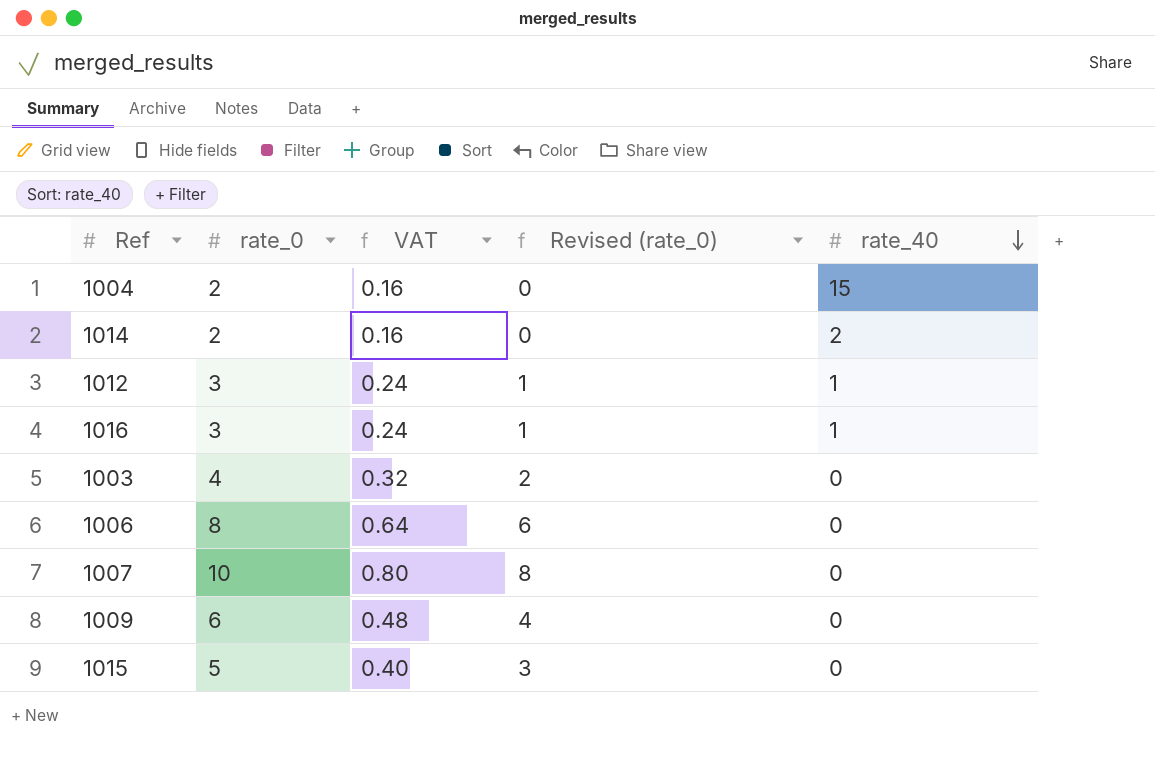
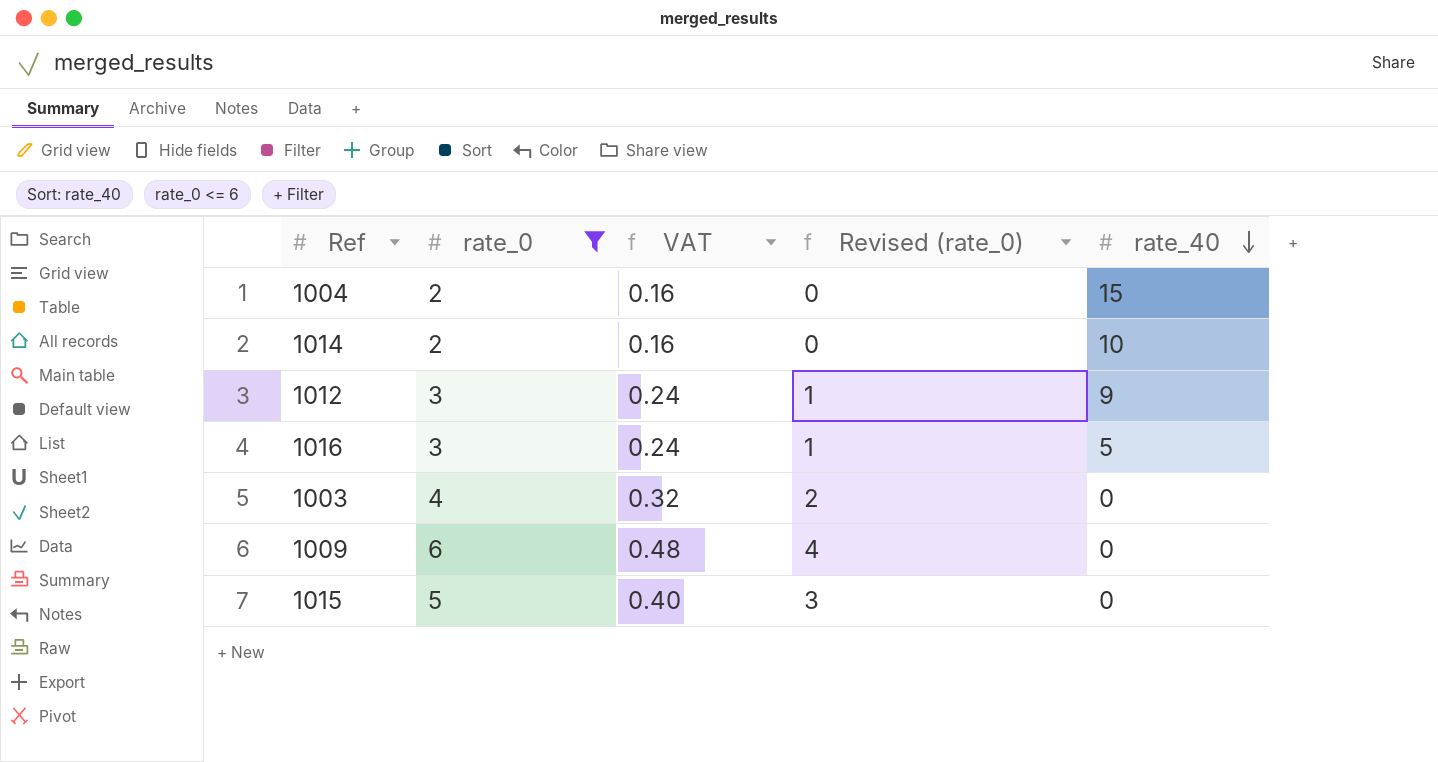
filter: none -> rate_0 <= 6
1014 | rate_40: 2 -> 10
1012 | rate_40: 1 -> 9
1016 | rate_40: 1 -> 5

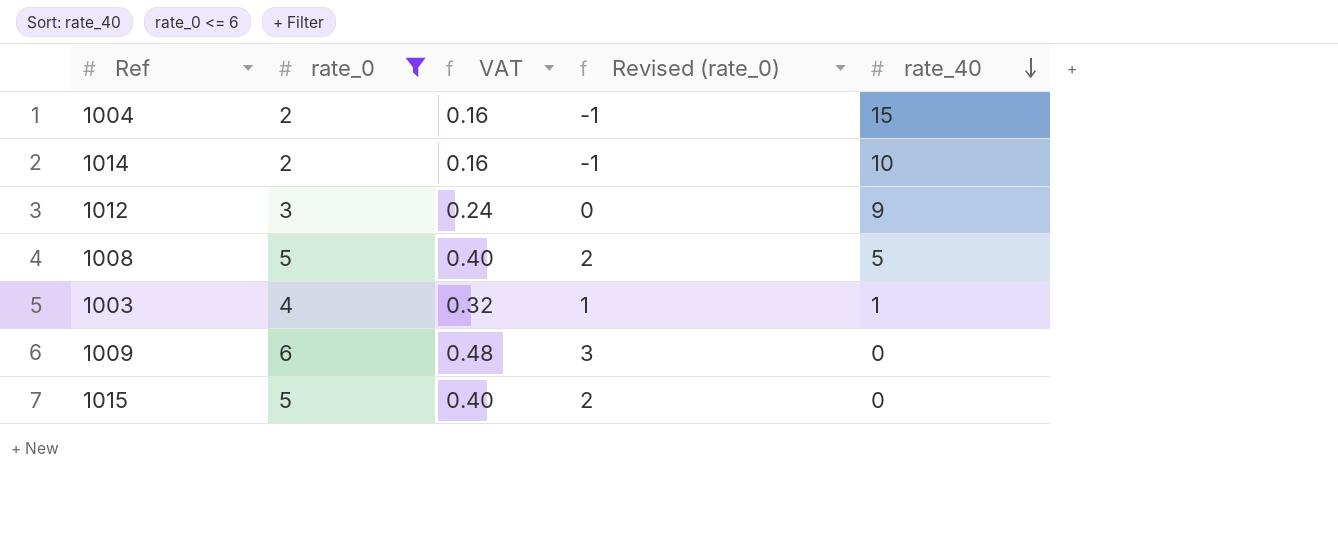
column Revised (rate_0) | formula: [rate_0] - 2 -> [rate_0] - 3
row 1016: 3 | 0.24 | 1 | 5 -> none
row 1008: none -> 5 | 0.40 | 2 | 5
1003 | rate_40: 0 -> 1

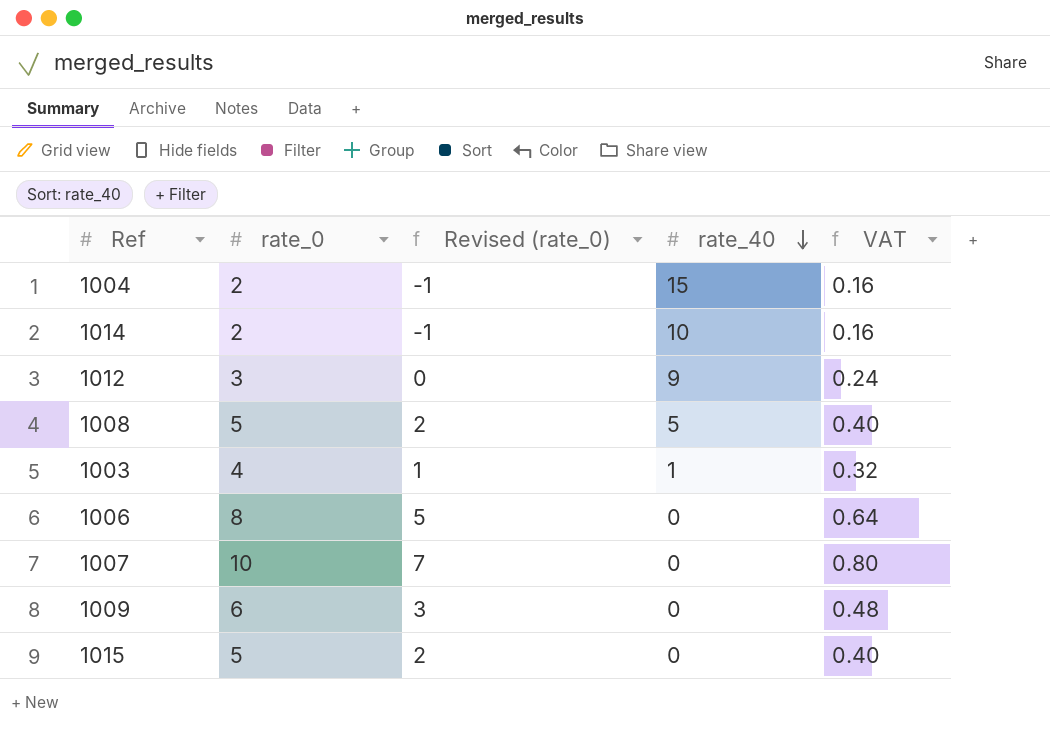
filter: rate_0 <= 6 -> none
column VAT | position: 3 -> 5

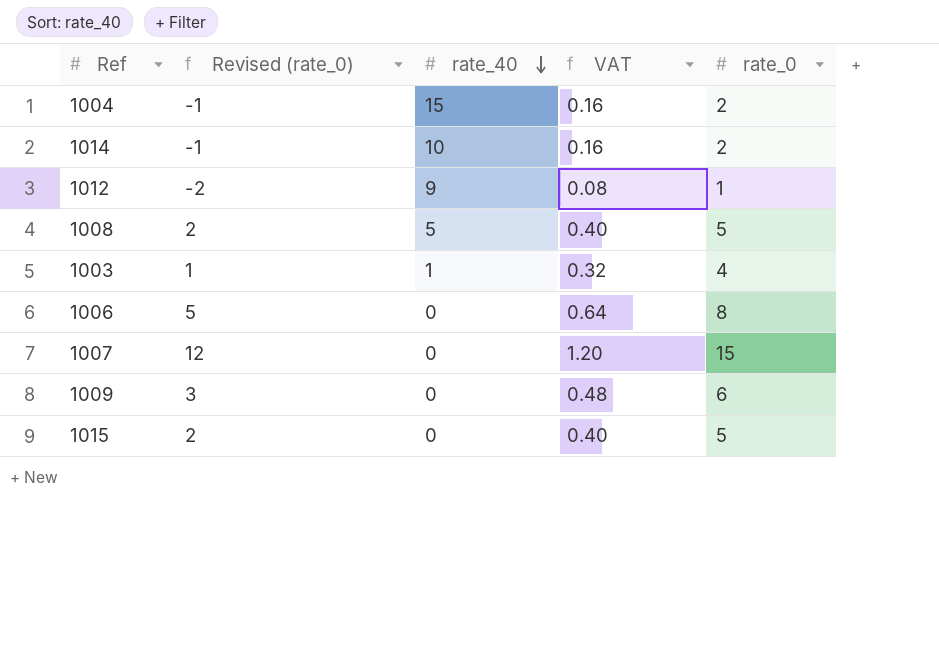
column rate_0 | position: 2 -> 5
1012 | Revised (rate_0): 0 -> -2
1012 | VAT: 0.24 -> 0.08
1012 | rate_0: 3 -> 1
1007 | Revised (rate_0): 7 -> 12
1007 | VAT: 0.80 -> 1.20
1007 | rate_0: 10 -> 15

